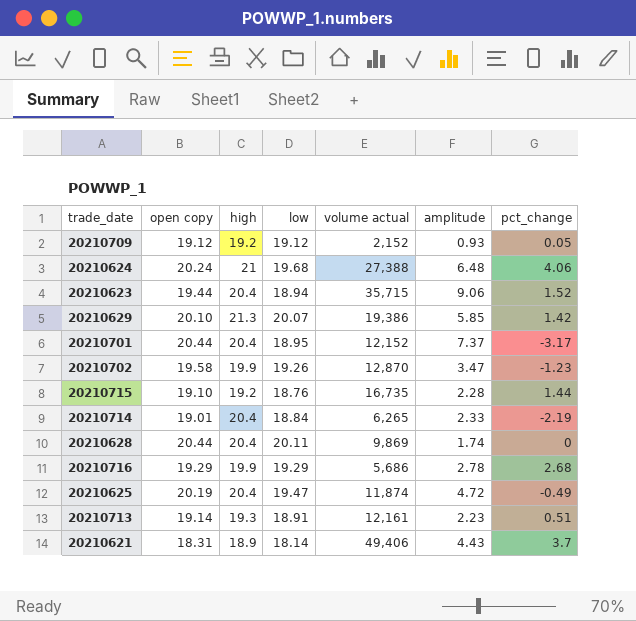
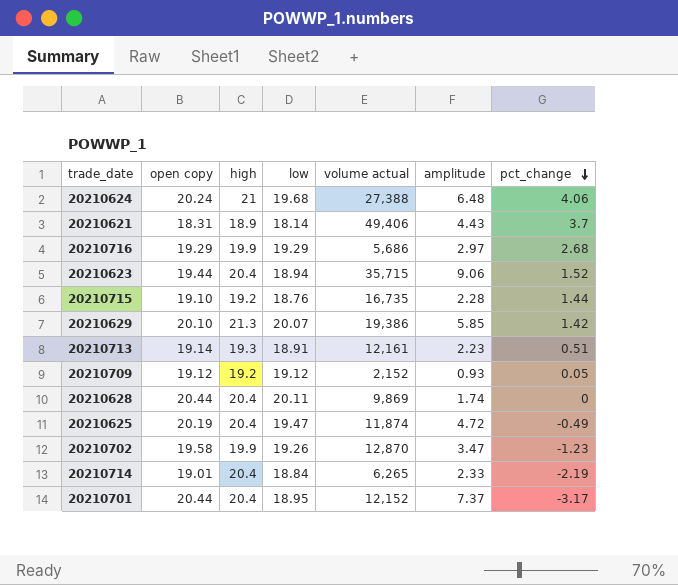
row order: none -> pct_change descending
20210716 | amplitude: 2.78 -> 2.97

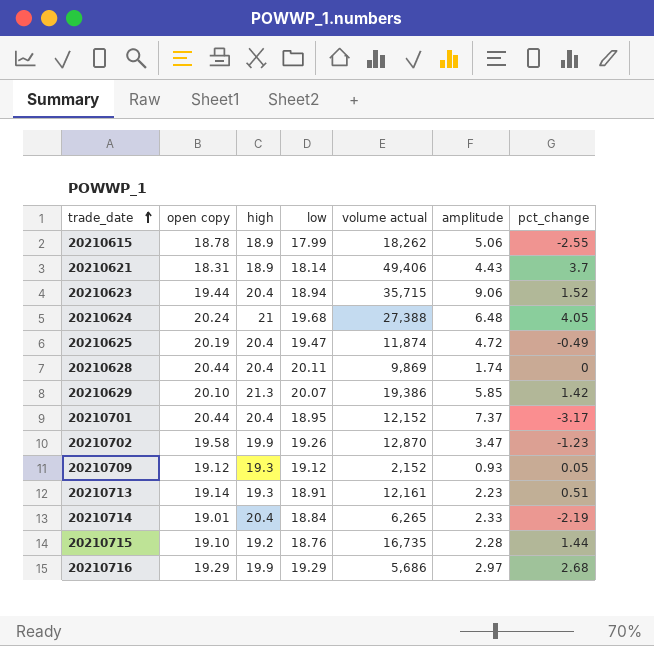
row order: pct_change descending -> trade_date ascending
row 20210615: none -> 18.78 | 18.9 | 17.99 | 18,262 | 5.06 | -2.55
20210624 | pct_change: 4.06 -> 4.05
20210709 | high: 19.2 -> 19.3

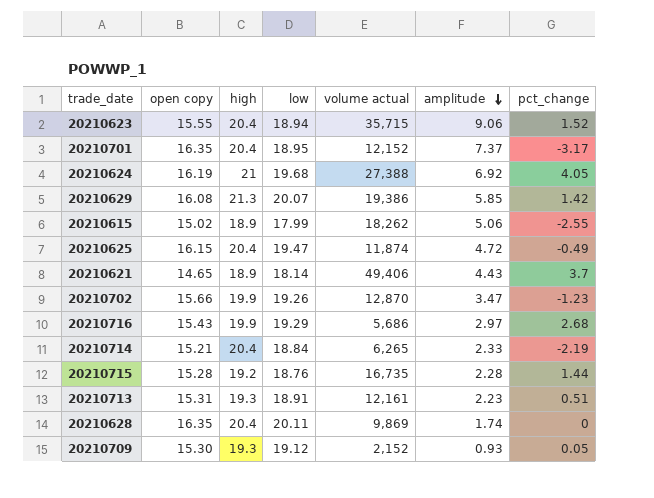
row order: trade_date ascending -> amplitude descending
20210623 | open copy: 19.44 -> 15.55
20210701 | open copy: 20.44 -> 16.35
20210624 | open copy: 20.24 -> 16.19
20210624 | amplitude: 6.48 -> 6.92
20210629 | open copy: 20.10 -> 16.08
20210615 | open copy: 18.78 -> 15.02
20210625 | open copy: 20.19 -> 16.15
20210621 | open copy: 18.31 -> 14.65
20210702 | open copy: 19.58 -> 15.66
20210716 | open copy: 19.29 -> 15.43
20210714 | open copy: 19.01 -> 15.21
20210715 | open copy: 19.10 -> 15.28
20210713 | open copy: 19.14 -> 15.31
20210628 | open copy: 20.44 -> 16.35
20210709 | open copy: 19.12 -> 15.30

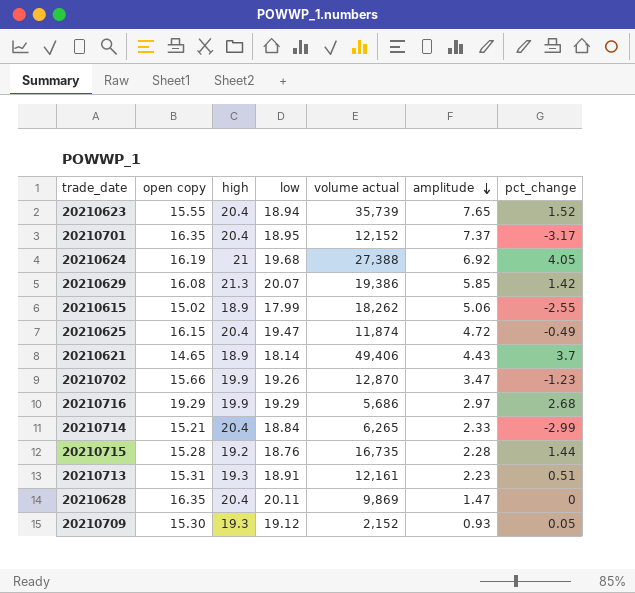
20210623 | volume actual: 35,715 -> 35,739
20210623 | amplitude: 9.06 -> 7.65
20210716 | open copy: 15.43 -> 19.29
20210714 | pct_change: -2.19 -> -2.99
20210628 | amplitude: 1.74 -> 1.47

